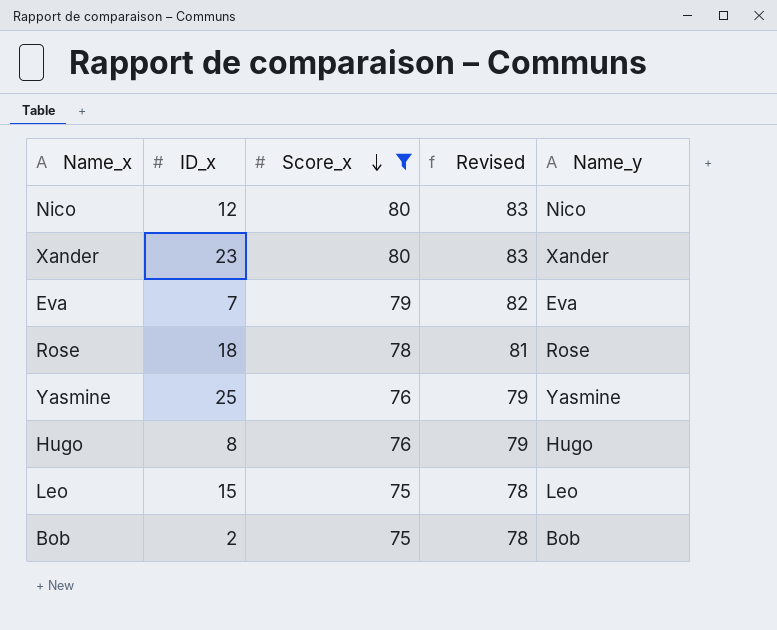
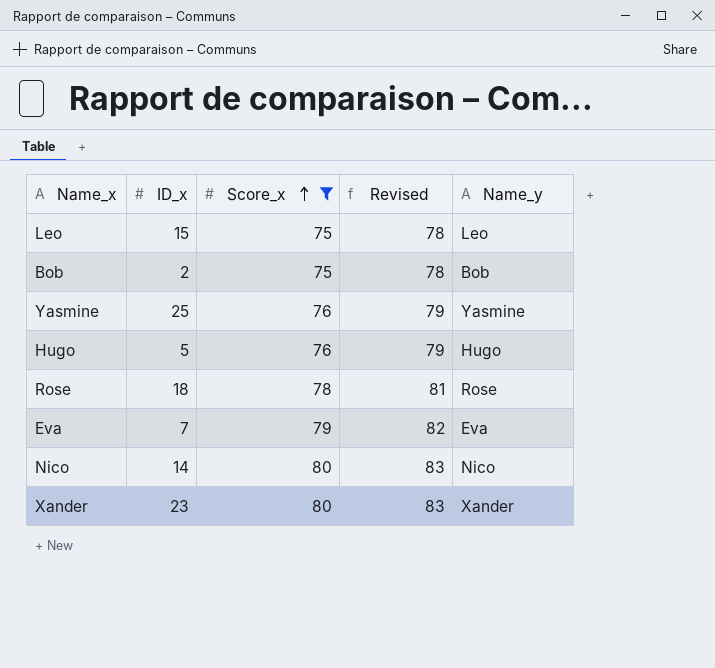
row order: Score_x descending -> Score_x ascending
Hugo | ID_x: 8 -> 5
Nico | ID_x: 12 -> 14

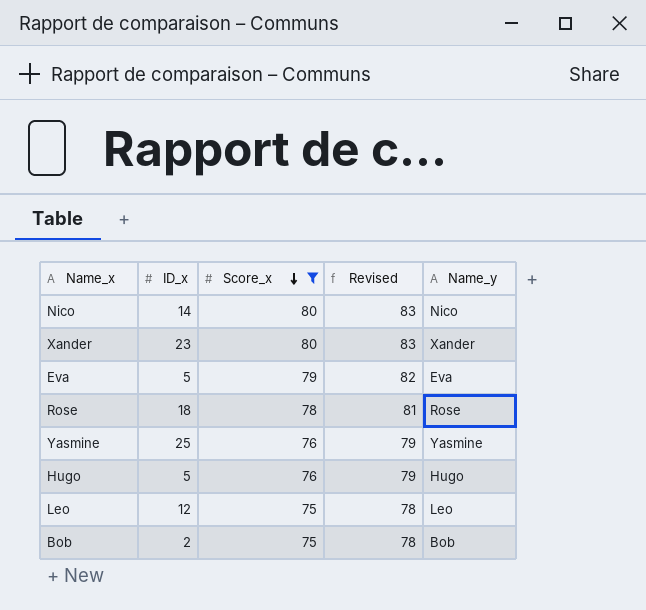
row order: Score_x ascending -> Score_x descending
Eva | ID_x: 7 -> 5
Leo | ID_x: 15 -> 12

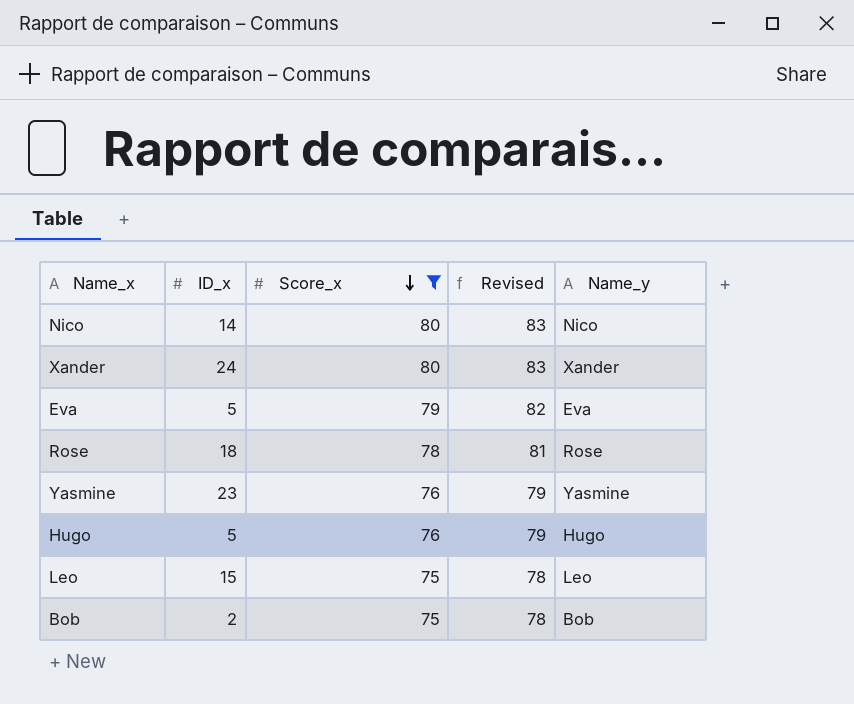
Xander | ID_x: 23 -> 24
Yasmine | ID_x: 25 -> 23
Leo | ID_x: 12 -> 15

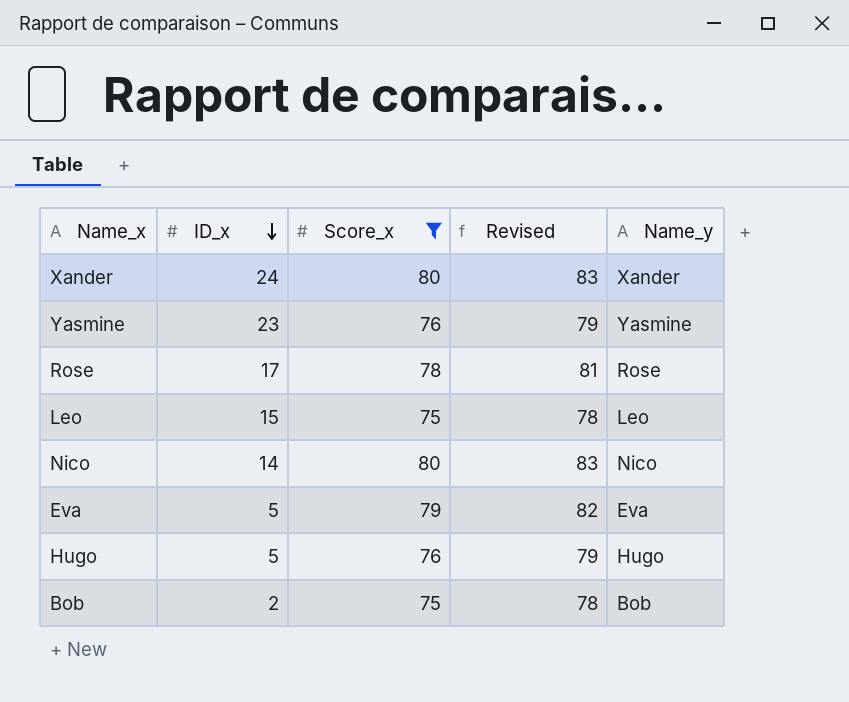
row order: Score_x descending -> ID_x descending
Rose | ID_x: 18 -> 17

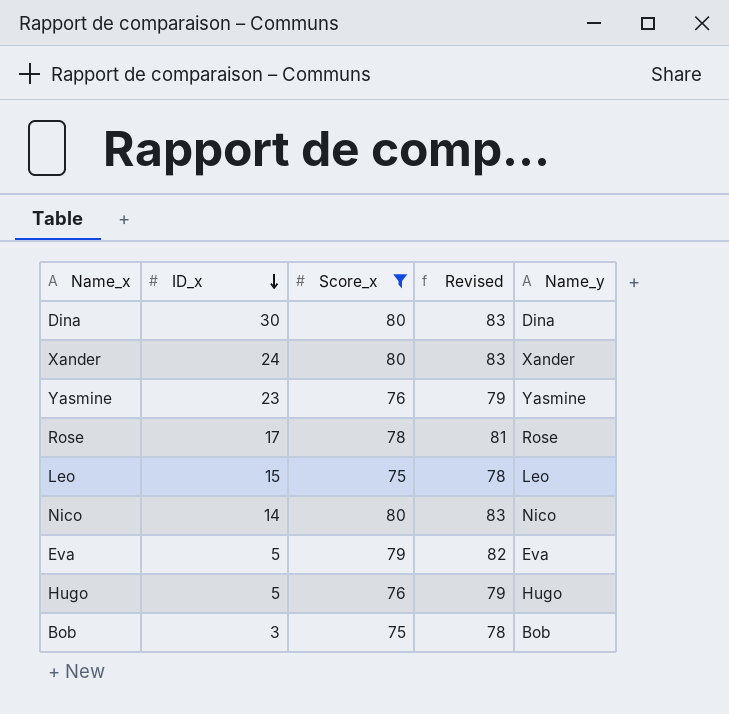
row Dina: none -> 30 | 80 | 83 | Dina
Bob | ID_x: 2 -> 3

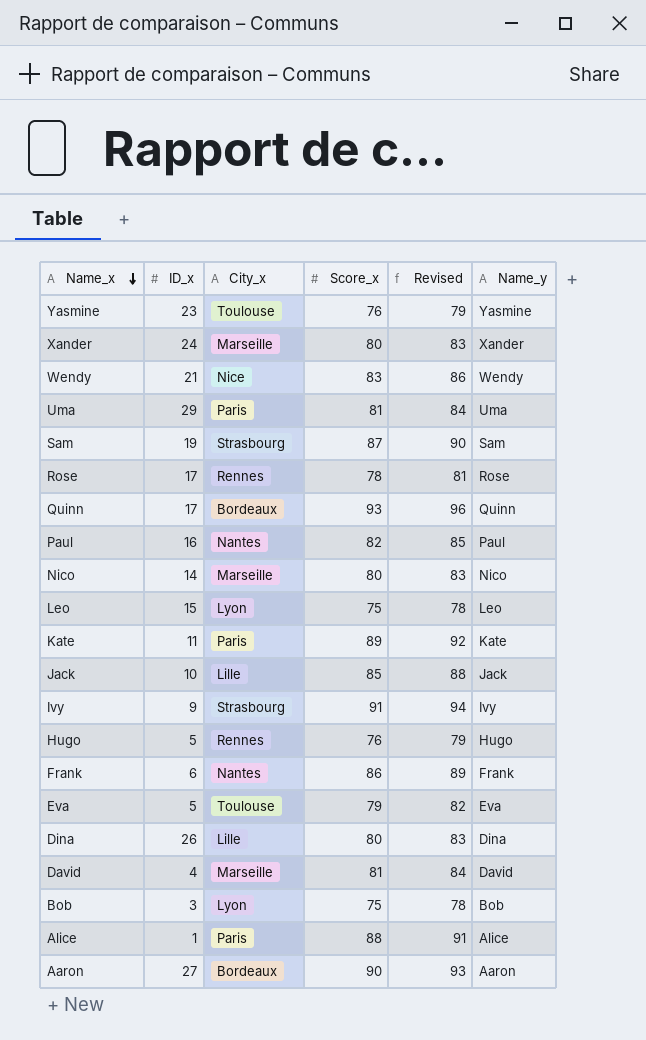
filter: Score_x <= 80 -> none
row order: ID_x descending -> Name_x descending
column City_x | position: none -> 3
Dina | ID_x: 30 -> 26

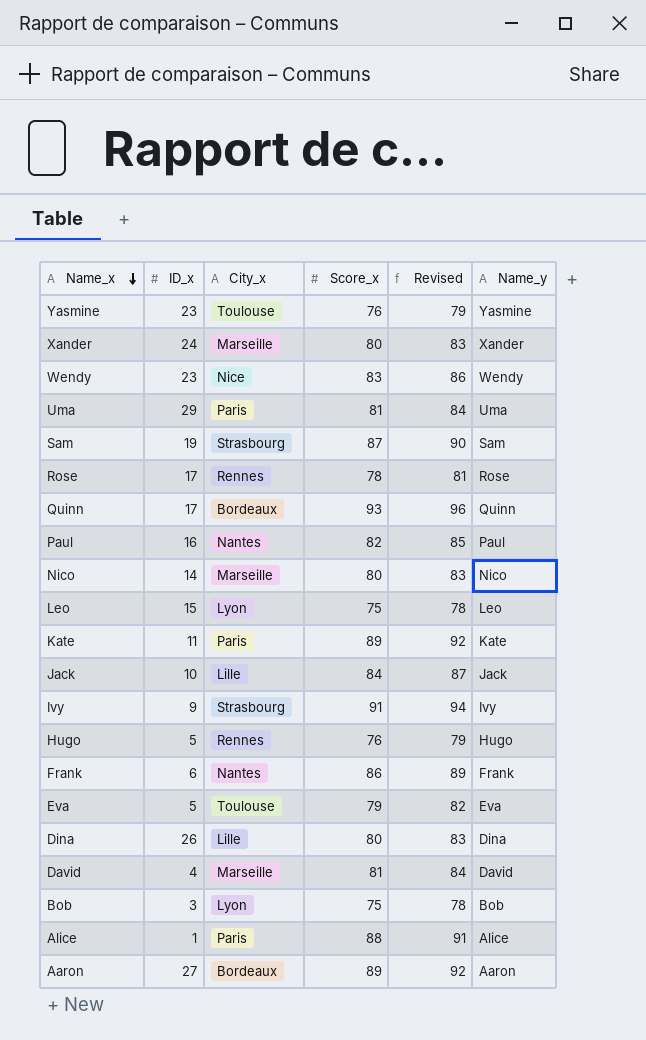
Wendy | ID_x: 21 -> 23
Jack | Score_x: 85 -> 84
Jack | Revised: 88 -> 87
Aaron | Score_x: 90 -> 89
Aaron | Revised: 93 -> 92

